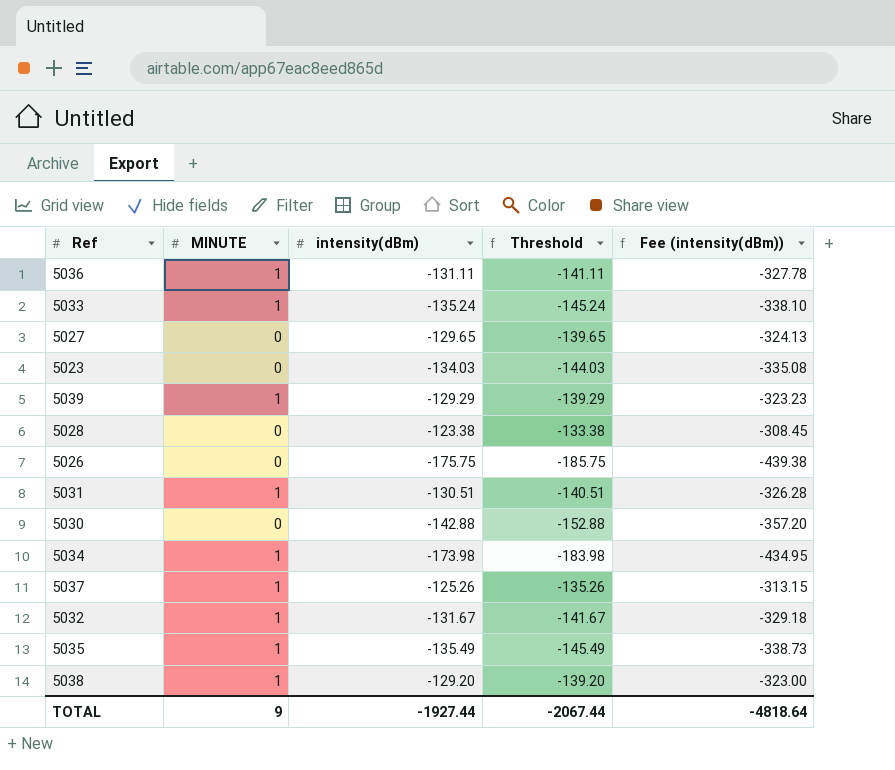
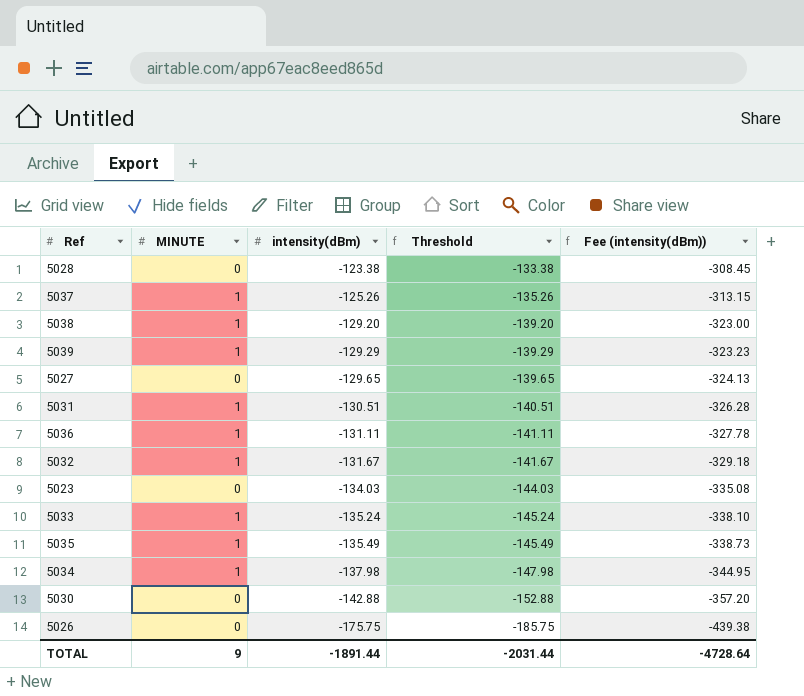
row order: none -> intensity(dBm) descending
5034 | intensity(dBm): -173.98 -> -137.98
5034 | Threshold: -183.98 -> -147.98
5034 | Fee (intensity(dBm)): -434.95 -> -344.95
TOTAL | intensity(dBm): -1927.44 -> -1891.44
TOTAL | Threshold: -2067.44 -> -2031.44
TOTAL | Fee (intensity(dBm)): -4818.64 -> -4728.64

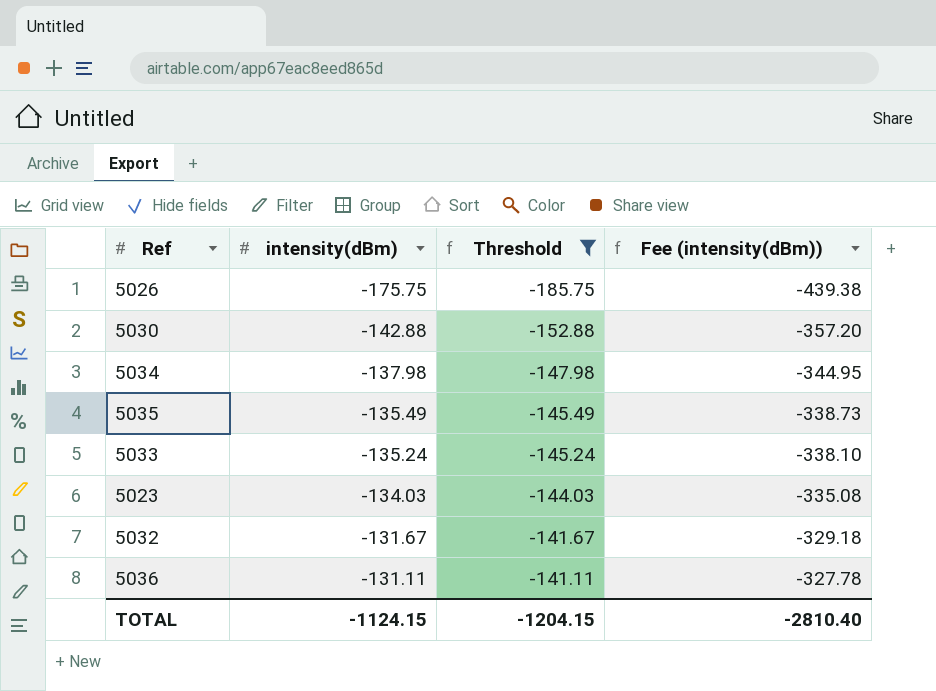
filter: none -> Threshold <= -141.11
row order: intensity(dBm) descending -> intensity(dBm) ascending
column MINUTE | position: 2 -> none
TOTAL | intensity(dBm): -1891.44 -> -1124.15
TOTAL | Threshold: -2031.44 -> -1204.15
TOTAL | Fee (intensity(dBm)): -4728.64 -> -2810.40

